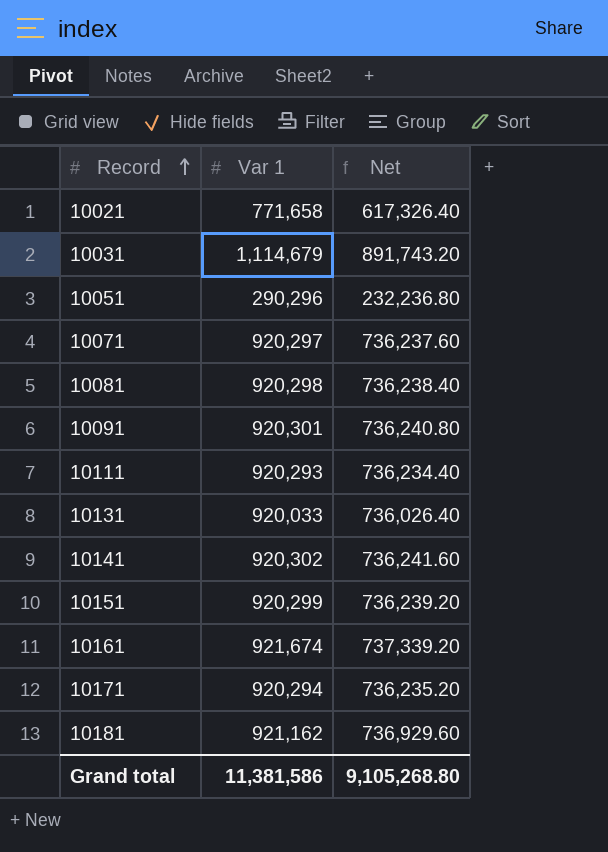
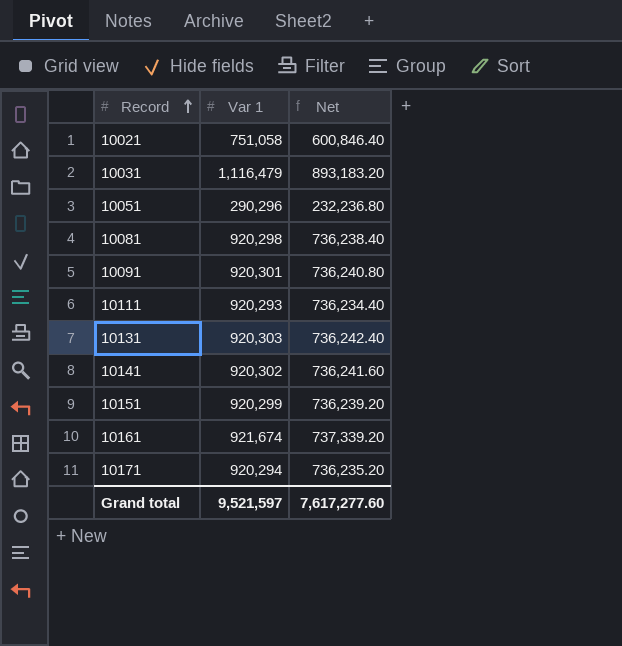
row 10071: 920,297 | 736,237.60 -> none
row 10181: 921,162 | 736,929.60 -> none
10021 | Var 1: 771,658 -> 751,058
10021 | Net: 617,326.40 -> 600,846.40
10031 | Var 1: 1,114,679 -> 1,116,479
10031 | Net: 891,743.20 -> 893,183.20
10131 | Var 1: 920,033 -> 920,303
10131 | Net: 736,026.40 -> 736,242.40
Grand total | Var 1: 11,381,586 -> 9,521,597
Grand total | Net: 9,105,268.80 -> 7,617,277.60

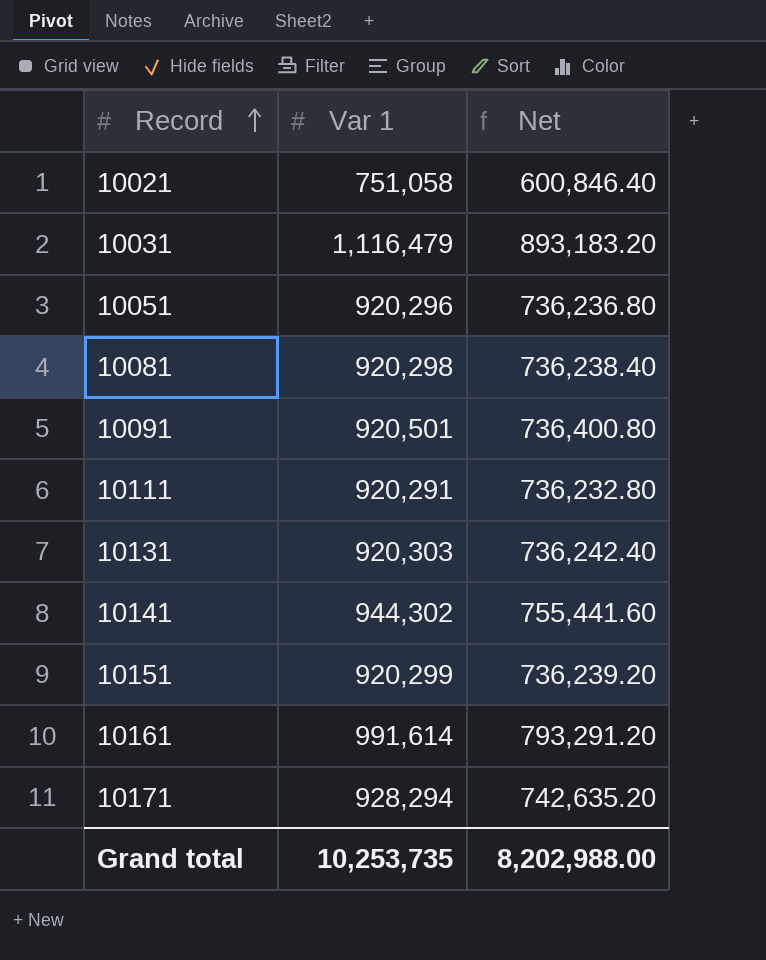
10051 | Var 1: 290,296 -> 920,296
10051 | Net: 232,236.80 -> 736,236.80
10091 | Var 1: 920,301 -> 920,501
10091 | Net: 736,240.80 -> 736,400.80
10111 | Var 1: 920,293 -> 920,291
10111 | Net: 736,234.40 -> 736,232.80
10141 | Var 1: 920,302 -> 944,302
10141 | Net: 736,241.60 -> 755,441.60
10161 | Var 1: 921,674 -> 991,614
10161 | Net: 737,339.20 -> 793,291.20
10171 | Var 1: 920,294 -> 928,294
10171 | Net: 736,235.20 -> 742,635.20
Grand total | Var 1: 9,521,597 -> 10,253,735
Grand total | Net: 7,617,277.60 -> 8,202,988.00

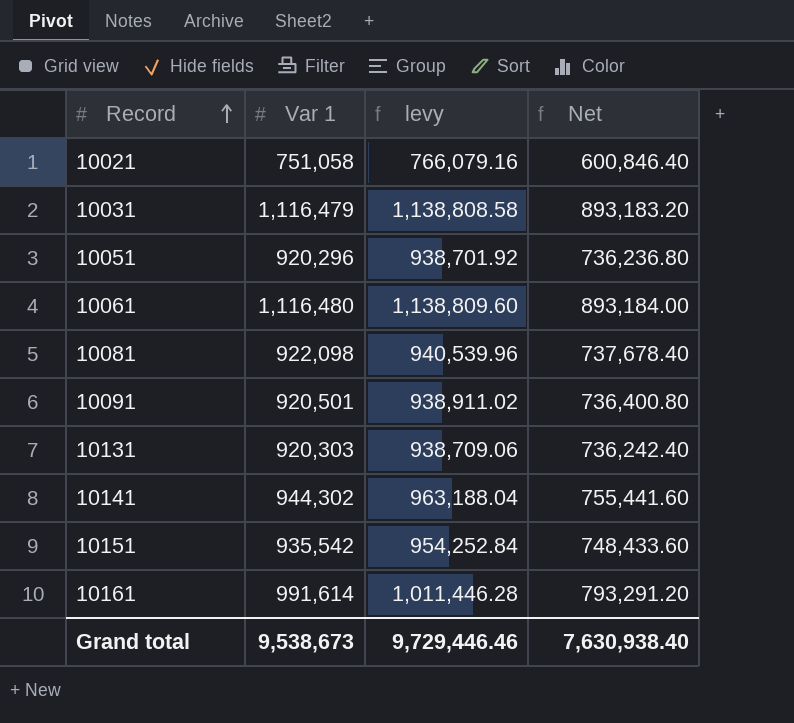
column levy | formula: none -> [Var 1] * 1.02
row 10111: 920,291 | 736,232.80 -> none
row 10171: 928,294 | 742,635.20 -> none
row 10061: none -> 1,116,480 | 1,138,809.60 | 893,184.00
10081 | Var 1: 920,298 -> 922,098
10081 | Net: 736,238.40 -> 737,678.40
10151 | Var 1: 920,299 -> 935,542
10151 | Net: 736,239.20 -> 748,433.60
Grand total | Var 1: 10,253,735 -> 9,538,673
Grand total | Net: 8,202,988.00 -> 7,630,938.40

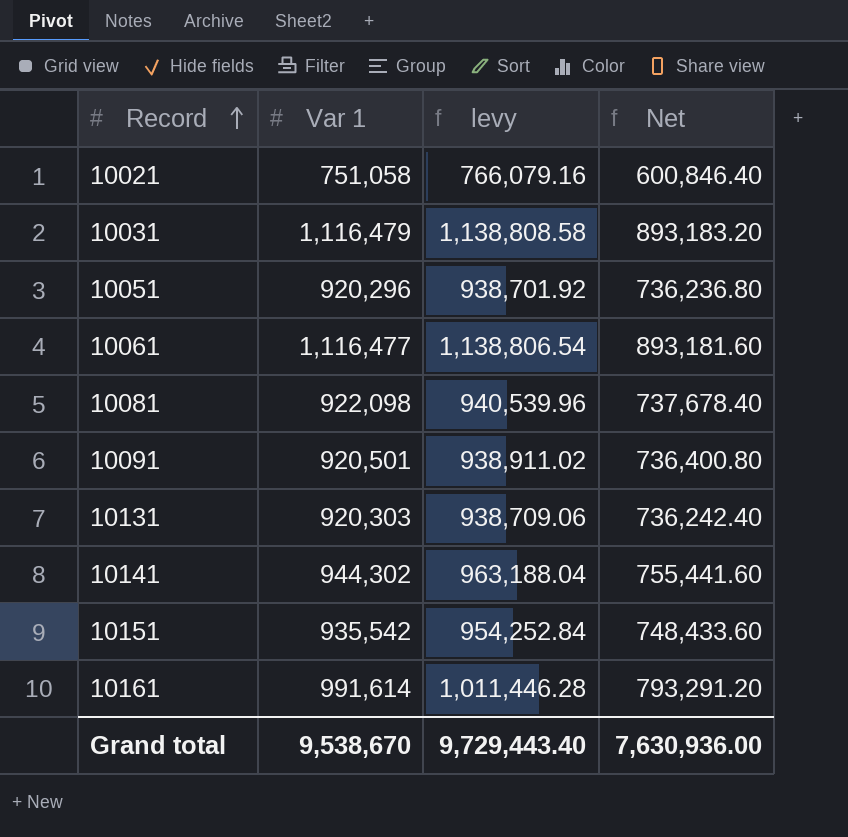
10061 | Var 1: 1,116,480 -> 1,116,477
10061 | levy: 1,138,809.60 -> 1,138,806.54
10061 | Net: 893,184.00 -> 893,181.60
Grand total | Var 1: 9,538,673 -> 9,538,670
Grand total | levy: 9,729,446.46 -> 9,729,443.40
Grand total | Net: 7,630,938.40 -> 7,630,936.00

